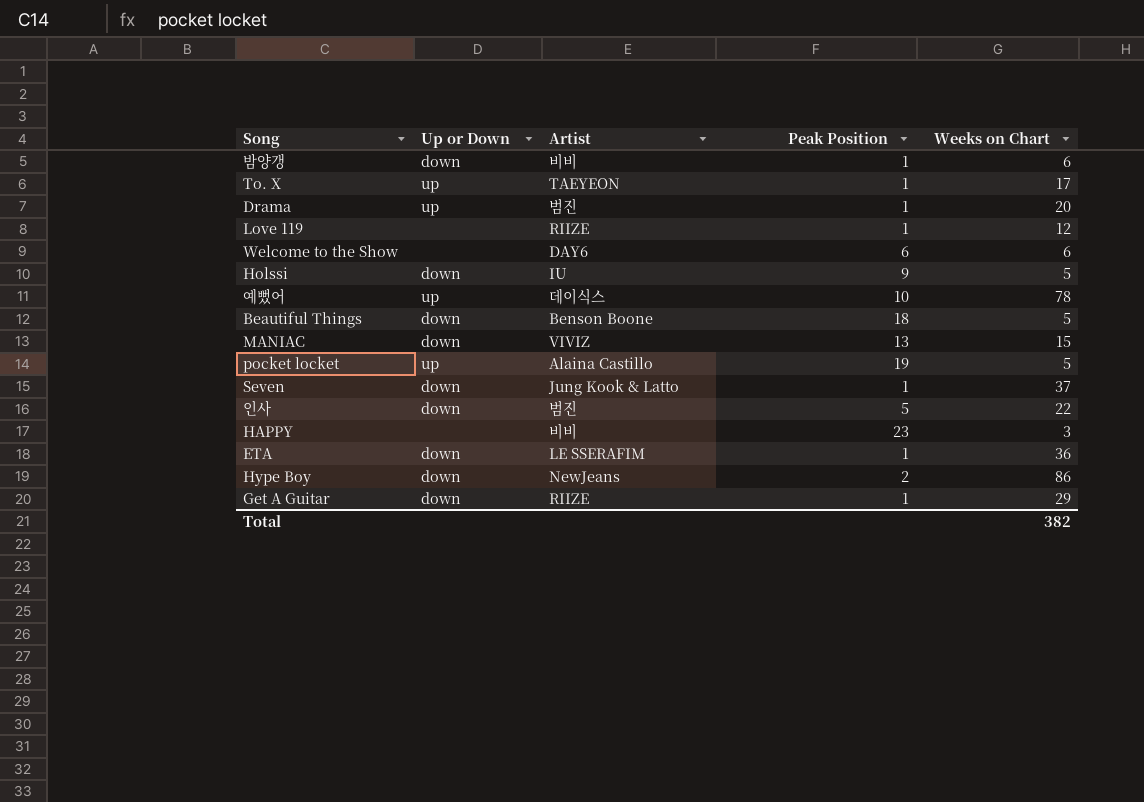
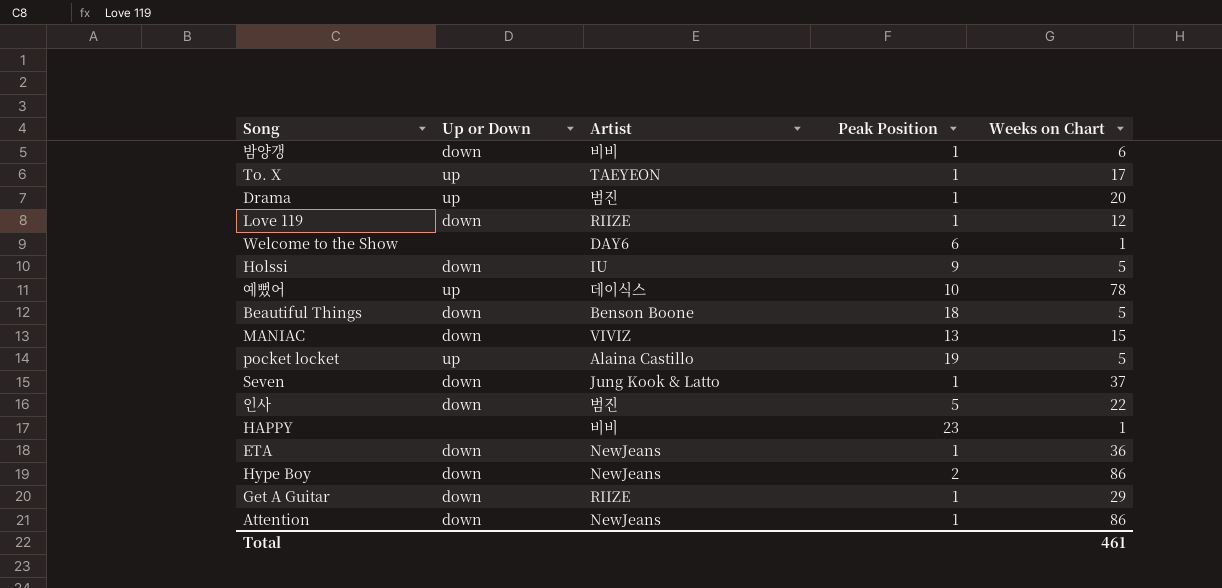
Love 119 | Up or Down: none -> down
Welcome to the Show | Weeks on Chart: 6 -> 1
HAPPY | Weeks on Chart: 3 -> 1
ETA | Artist: LE SSERAFIM -> NewJeans
row Attention: none -> down | NewJeans | 1 | 86
Total | Weeks on Chart: 382 -> 461

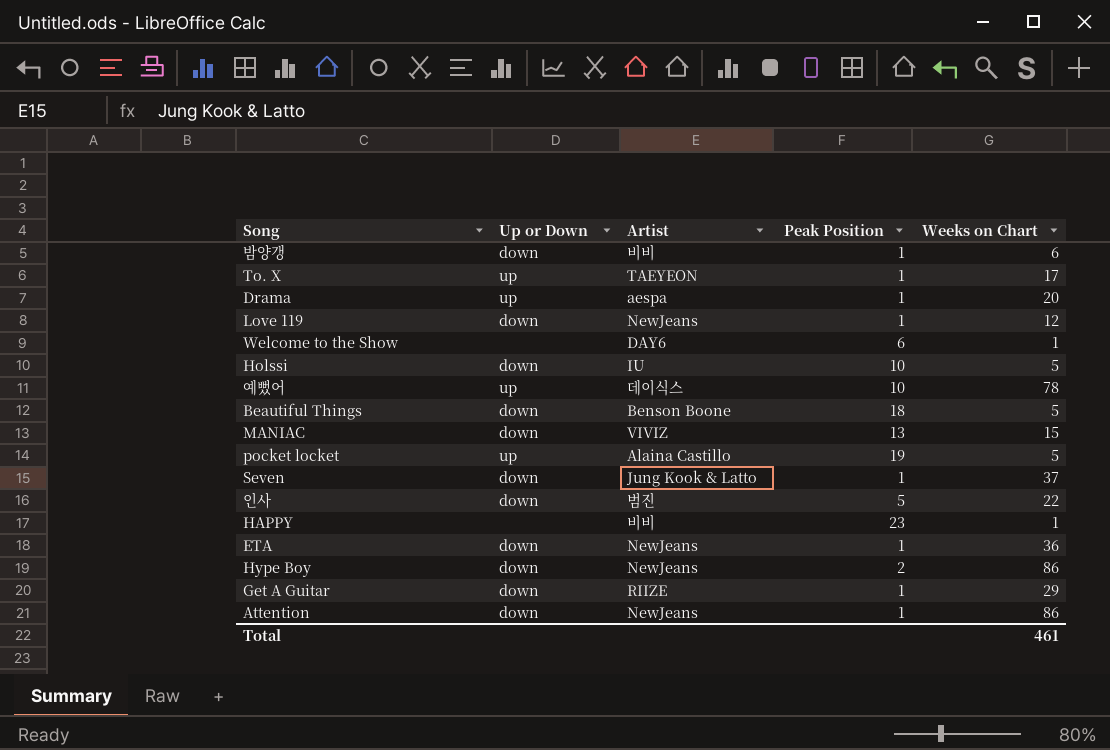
Drama | Artist: 범진 -> aespa
Love 119 | Artist: RIIZE -> NewJeans
Holssi | Peak Position: 9 -> 10

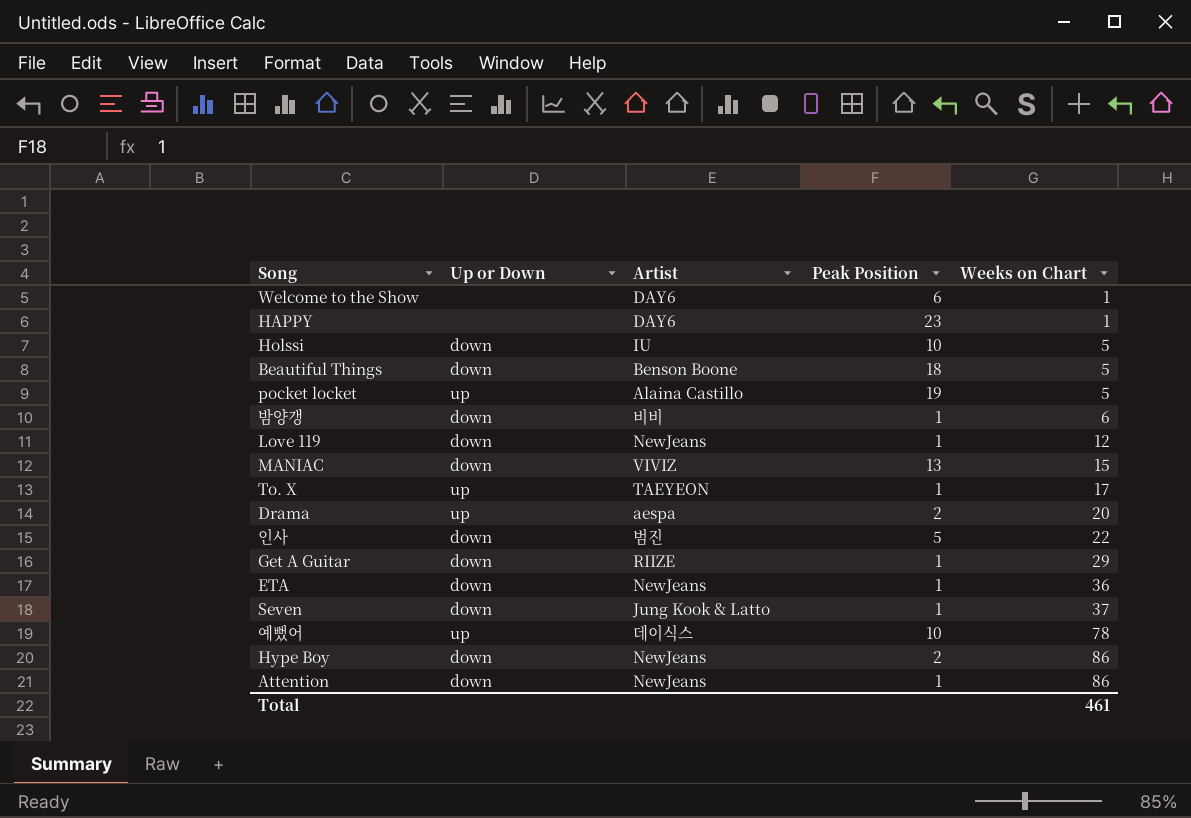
row order: none -> Weeks on Chart ascending
HAPPY | Artist: 비비 -> DAY6
Drama | Peak Position: 1 -> 2

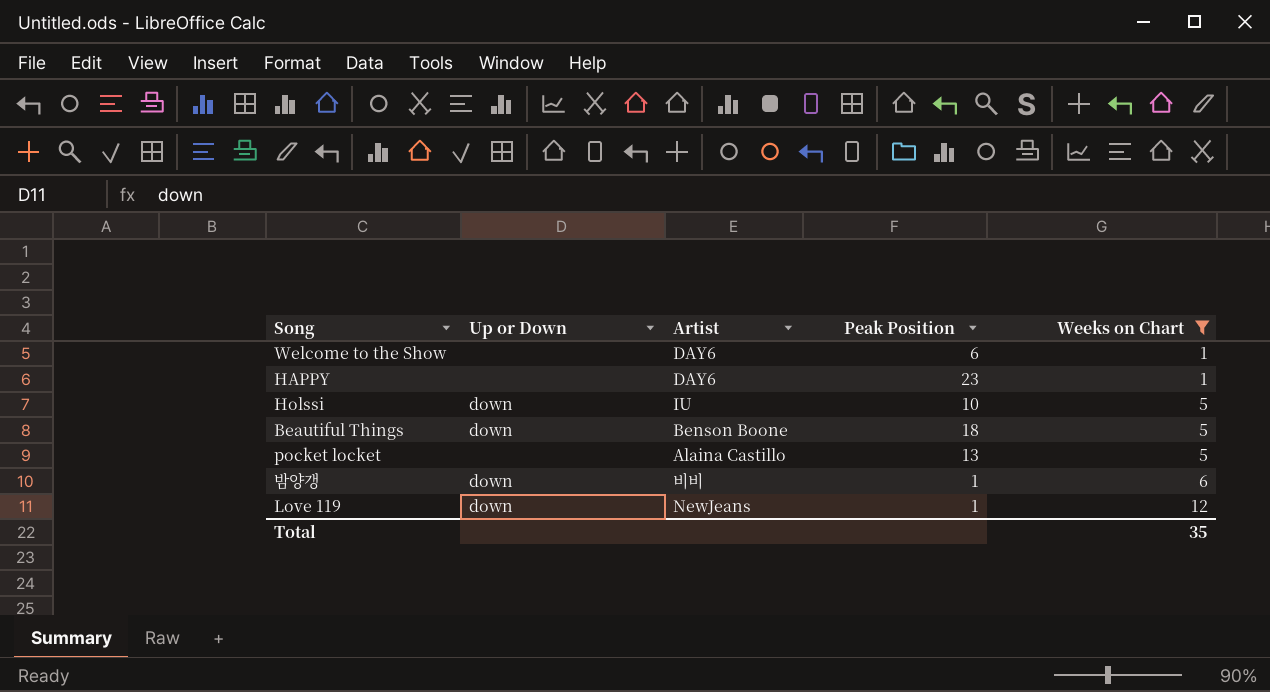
filter: none -> Weeks on Chart <= 12
pocket locket | Up or Down: up -> none
pocket locket | Peak Position: 19 -> 13
Total | Weeks on Chart: 461 -> 35

